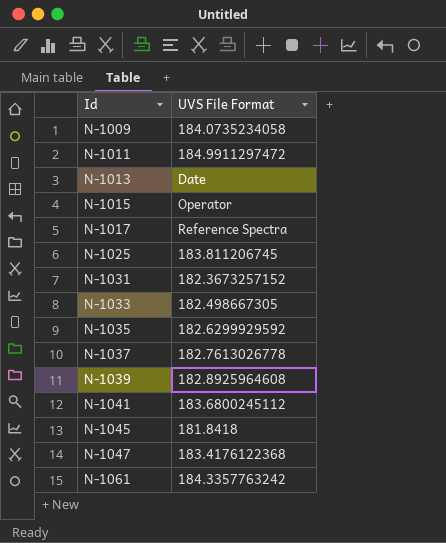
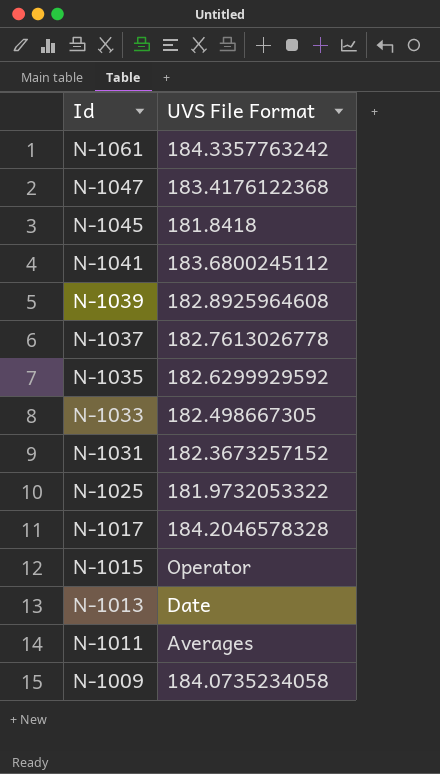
row order: Id ascending -> Id descending
N-1025 | UVS File Format: 183.811206745 -> 181.9732053322
N-1017 | UVS File Format: Reference Spectra -> 184.2046578328
N-1011 | UVS File Format: 184.9911297472 -> Averages

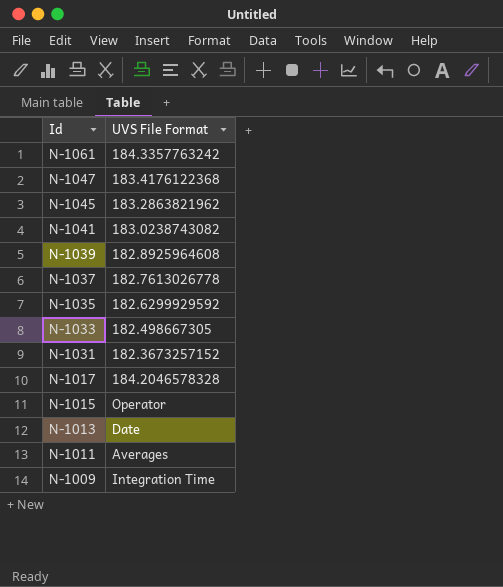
row N-1025: 181.9732053322 -> none
N-1045 | UVS File Format: 181.8418 -> 183.2863821962
N-1041 | UVS File Format: 183.6800245112 -> 183.0238743082
N-1009 | UVS File Format: 184.0735234058 -> Integration Time

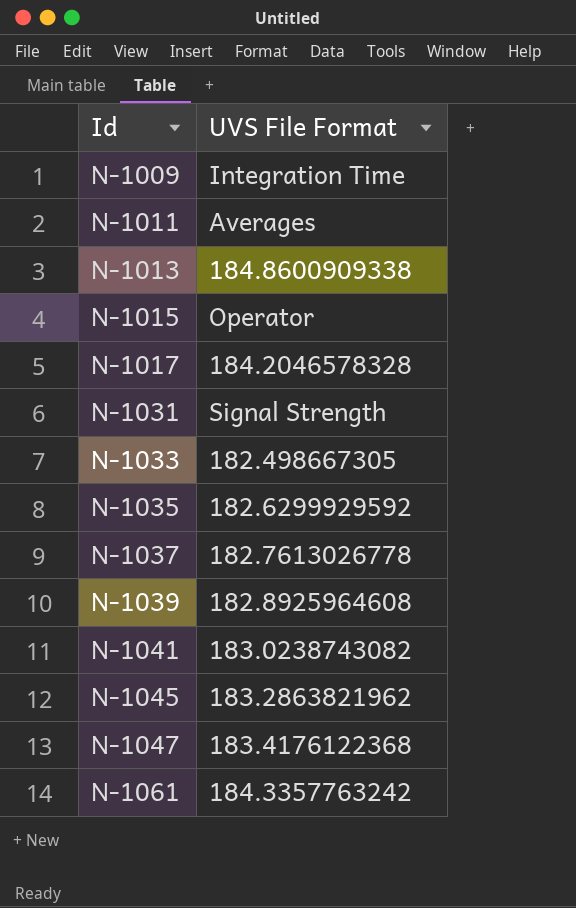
row order: Id descending -> Id ascending
N-1013 | UVS File Format: Date -> 184.8600909338
N-1031 | UVS File Format: 182.3673257152 -> Signal Strength

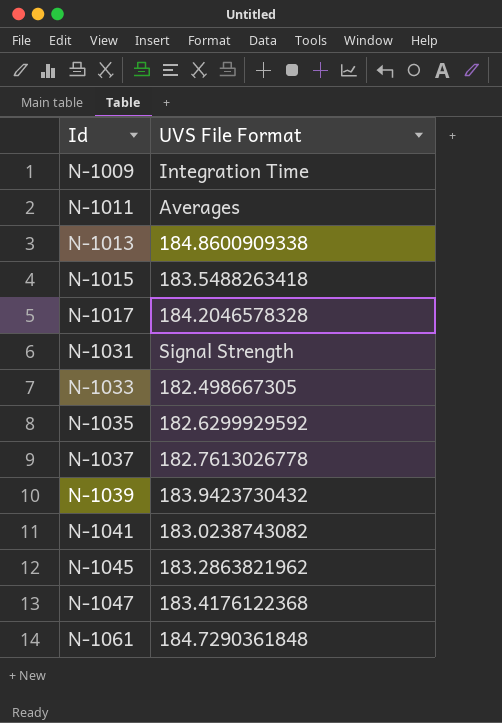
N-1015 | UVS File Format: Operator -> 183.5488263418
N-1039 | UVS File Format: 182.8925964608 -> 183.9423730432
N-1061 | UVS File Format: 184.3357763242 -> 184.7290361848

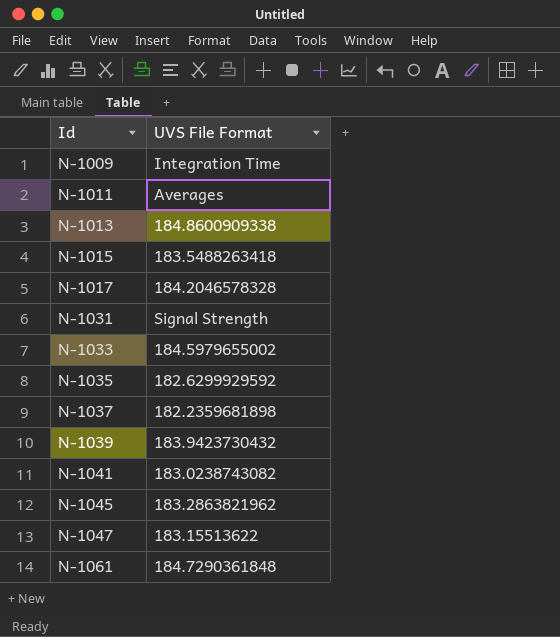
N-1033 | UVS File Format: 182.498667305 -> 184.5979655002
N-1037 | UVS File Format: 182.7613026778 -> 182.2359681898
N-1047 | UVS File Format: 183.4176122368 -> 183.15513622

